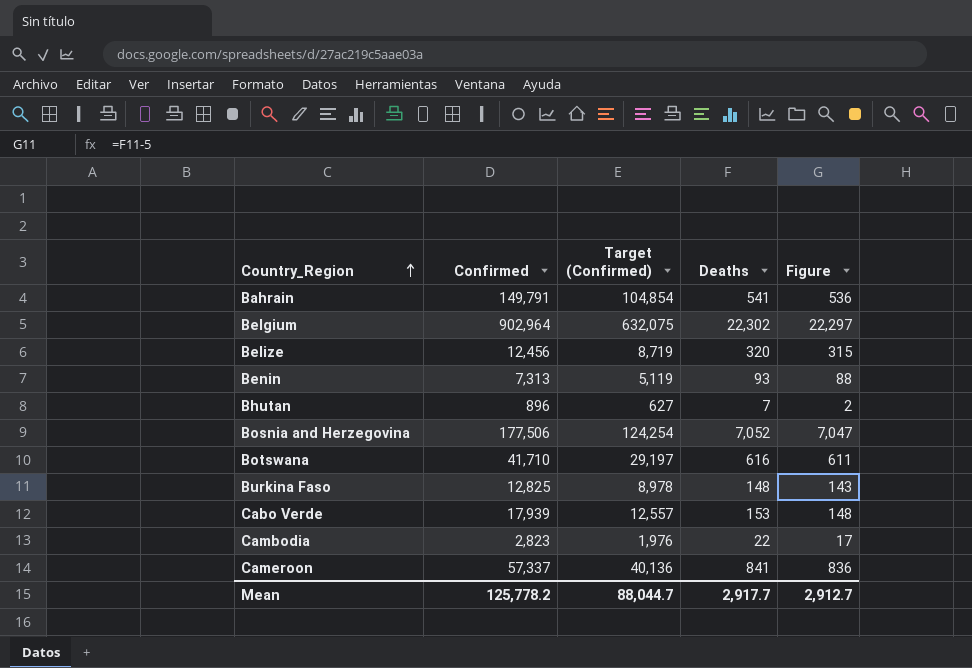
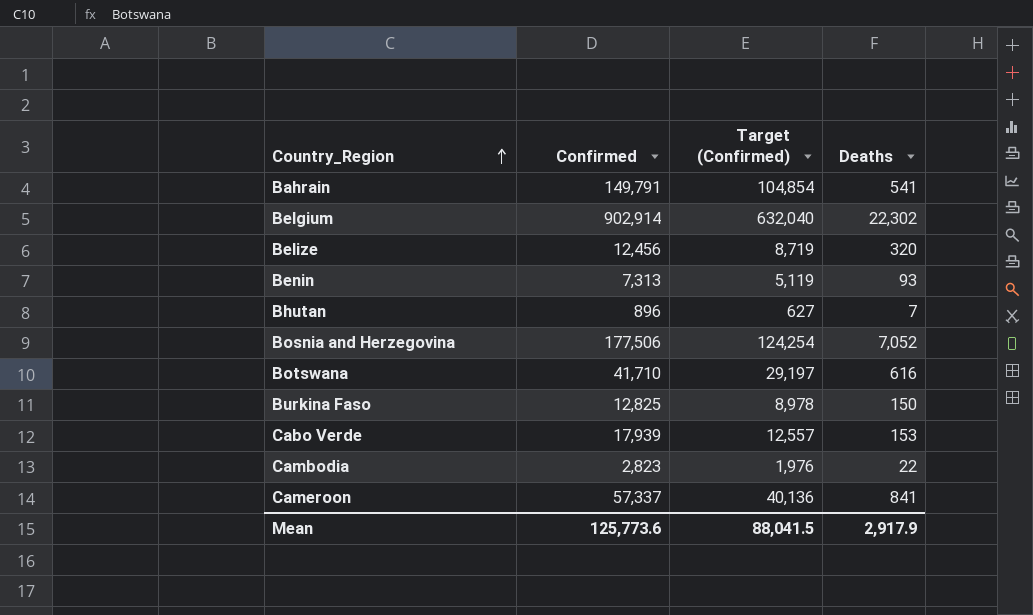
column Figure | formula: [Deaths] - 5 -> none
Belgium | Confirmed: 902,964 -> 902,914
Belgium | Target (Confirmed): 632,075 -> 632,040
Burkina Faso | Deaths: 148 -> 150
Mean | Confirmed: 125,778.2 -> 125,773.6
Mean | Target (Confirmed): 88,044.7 -> 88,041.5
Mean | Deaths: 2,917.7 -> 2,917.9

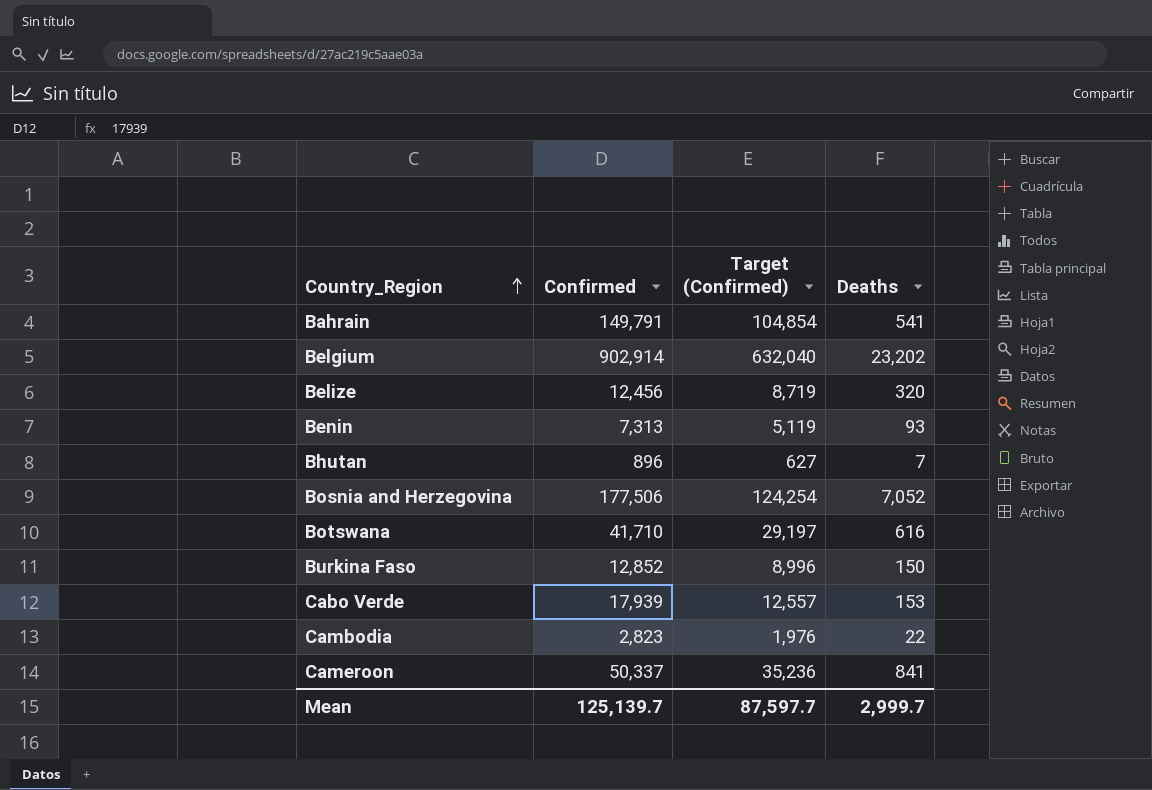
Belgium | Deaths: 22,302 -> 23,202
Burkina Faso | Confirmed: 12,825 -> 12,852
Burkina Faso | Target (Confirmed): 8,978 -> 8,996
Cameroon | Confirmed: 57,337 -> 50,337
Cameroon | Target (Confirmed): 40,136 -> 35,236
Mean | Confirmed: 125,773.6 -> 125,139.7
Mean | Target (Confirmed): 88,041.5 -> 87,597.7
Mean | Deaths: 2,917.9 -> 2,999.7

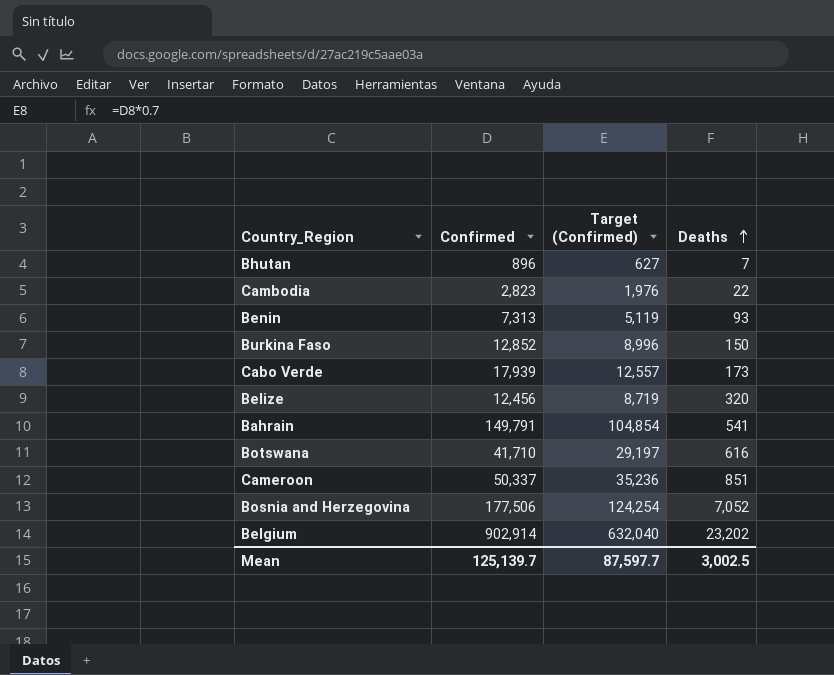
row order: Country_Region ascending -> Deaths ascending
Cabo Verde | Deaths: 153 -> 173
Cameroon | Deaths: 841 -> 851
Mean | Deaths: 2,999.7 -> 3,002.5

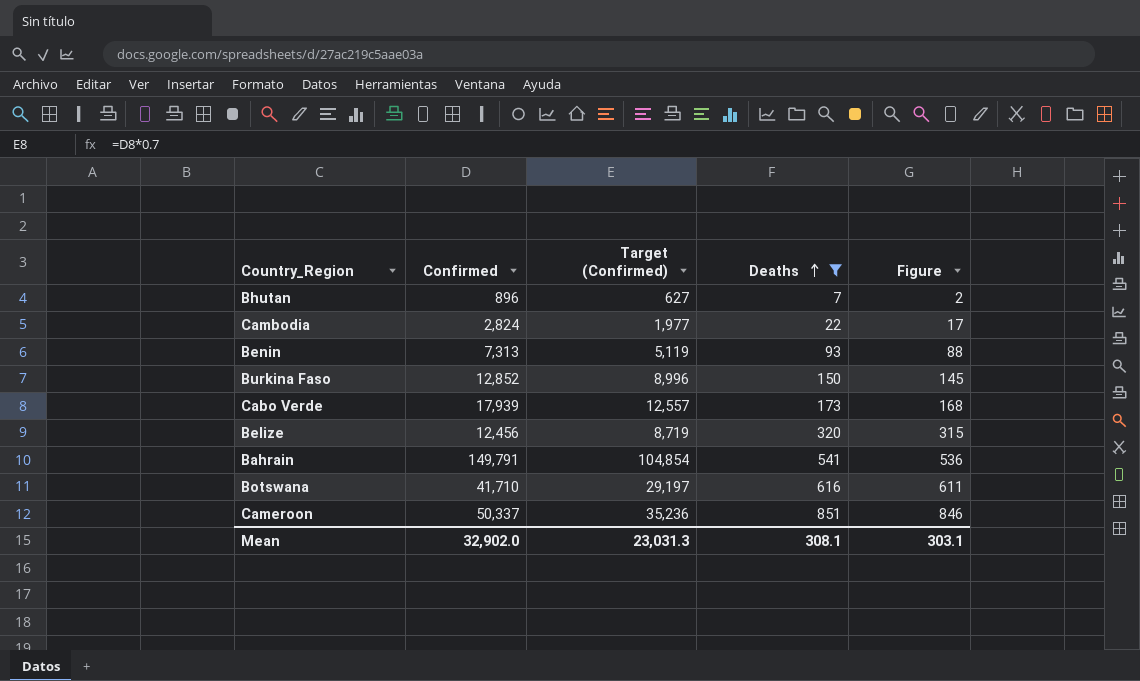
filter: none -> Deaths <= 851
column Figure | formula: none -> [Deaths] - 5
Cambodia | Confirmed: 2,823 -> 2,824
Cambodia | Target (Confirmed): 1,976 -> 1,977
Mean | Confirmed: 125,139.7 -> 32,902.0
Mean | Target (Confirmed): 87,597.7 -> 23,031.3
Mean | Deaths: 3,002.5 -> 308.1

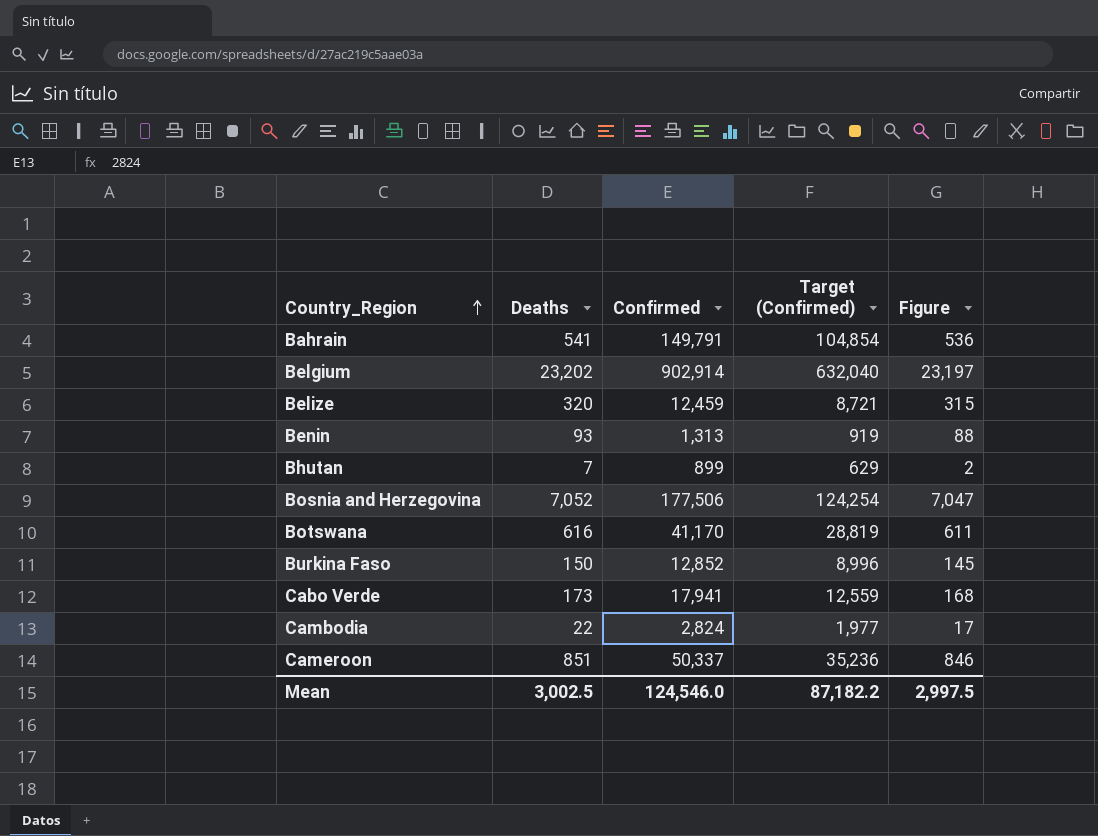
filter: Deaths <= 851 -> none
row order: Deaths ascending -> Country_Region ascending
column Deaths | position: 4 -> 2
Belize | Confirmed: 12,456 -> 12,459
Belize | Target (Confirmed): 8,719 -> 8,721
Benin | Confirmed: 7,313 -> 1,313
Benin | Target (Confirmed): 5,119 -> 919
Bhutan | Confirmed: 896 -> 899
Bhutan | Target (Confirmed): 627 -> 629
Botswana | Confirmed: 41,710 -> 41,170
Botswana | Target (Confirmed): 29,197 -> 28,819
Cabo Verde | Confirmed: 17,939 -> 17,941
Cabo Verde | Target (Confirmed): 12,557 -> 12,559
Mean | Deaths: 308.1 -> 3,002.5
Mean | Confirmed: 32,902.0 -> 124,546.0
Mean | Target (Confirmed): 23,031.3 -> 87,182.2
Mean | Figure: 303.1 -> 2,997.5

